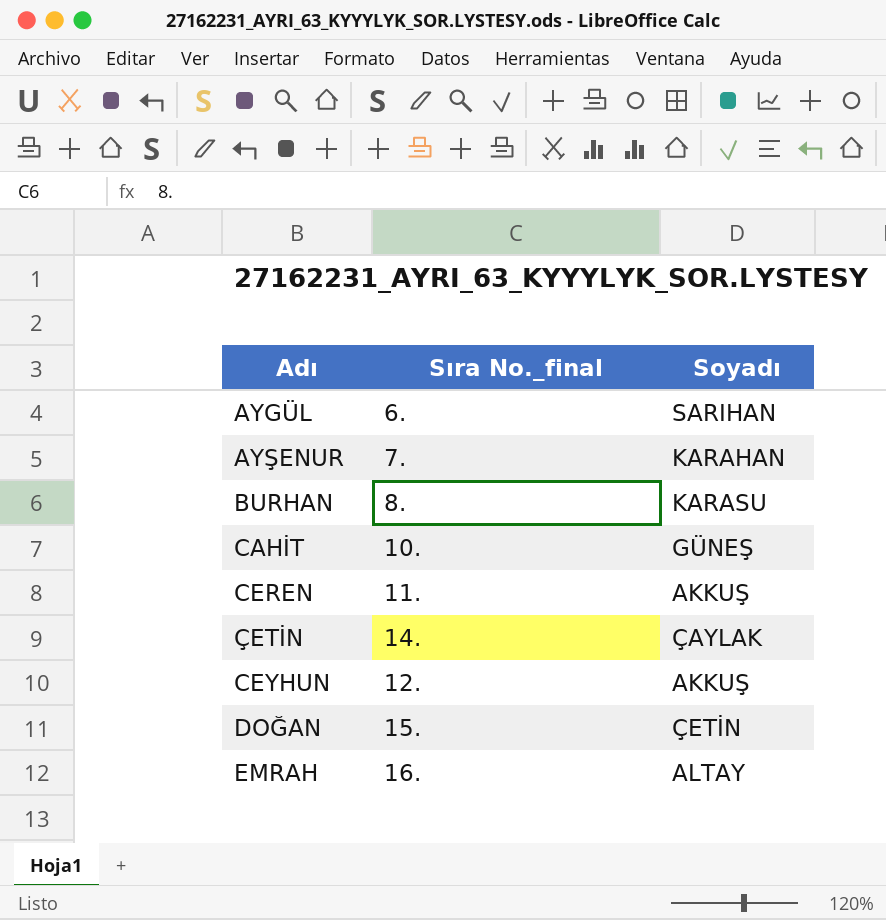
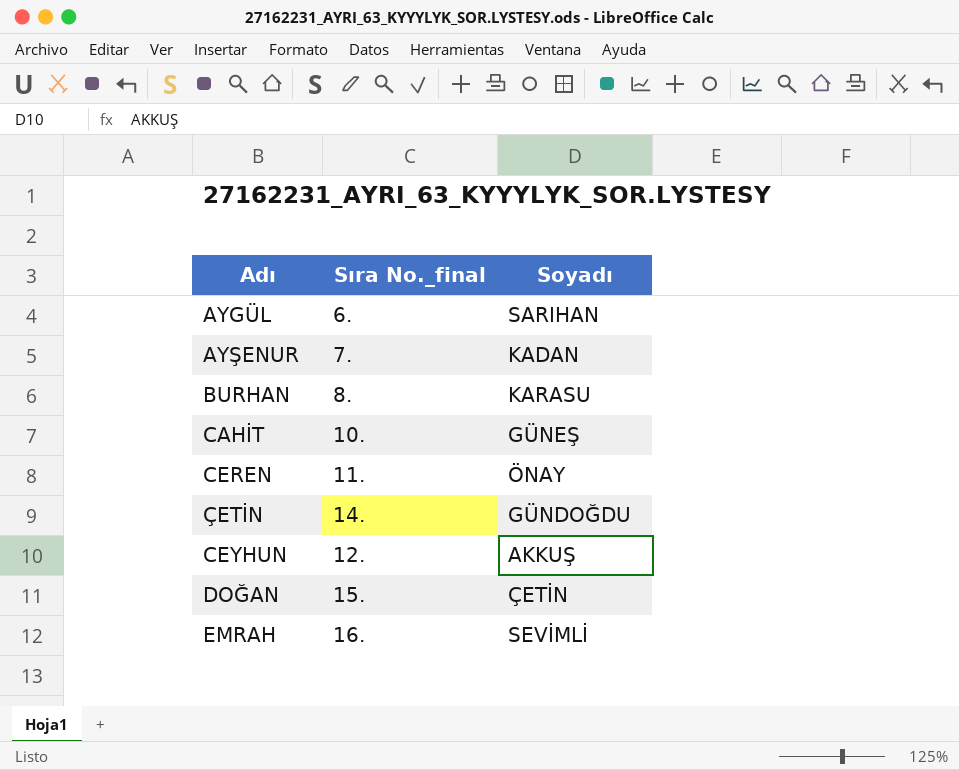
AYŞENUR | Soyadı: KARAHAN -> KADAN
CEREN | Soyadı: AKKUŞ -> ÖNAY
ÇETİN | Soyadı: ÇAYLAK -> GÜNDOĞDU
EMRAH | Soyadı: ALTAY -> SEVİMLİ

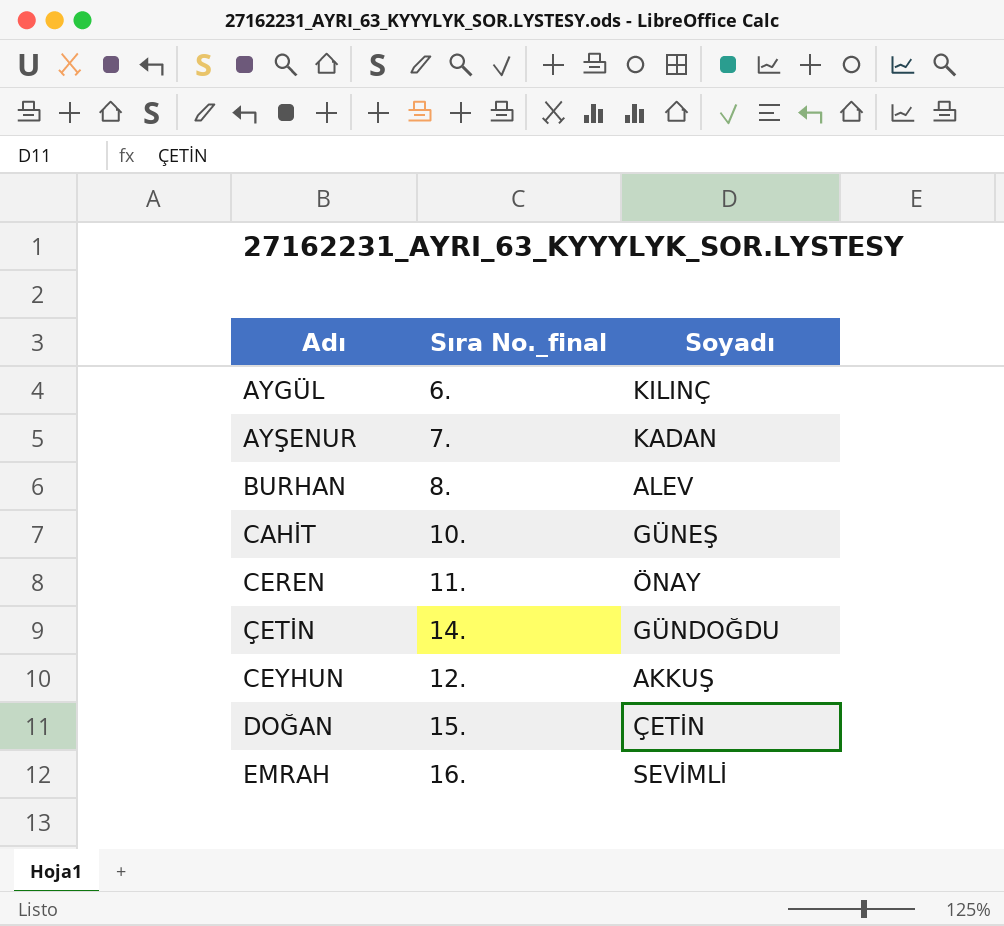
AYGÜL | Soyadı: SARIHAN -> KILINÇ
BURHAN | Soyadı: KARASU -> ALEV

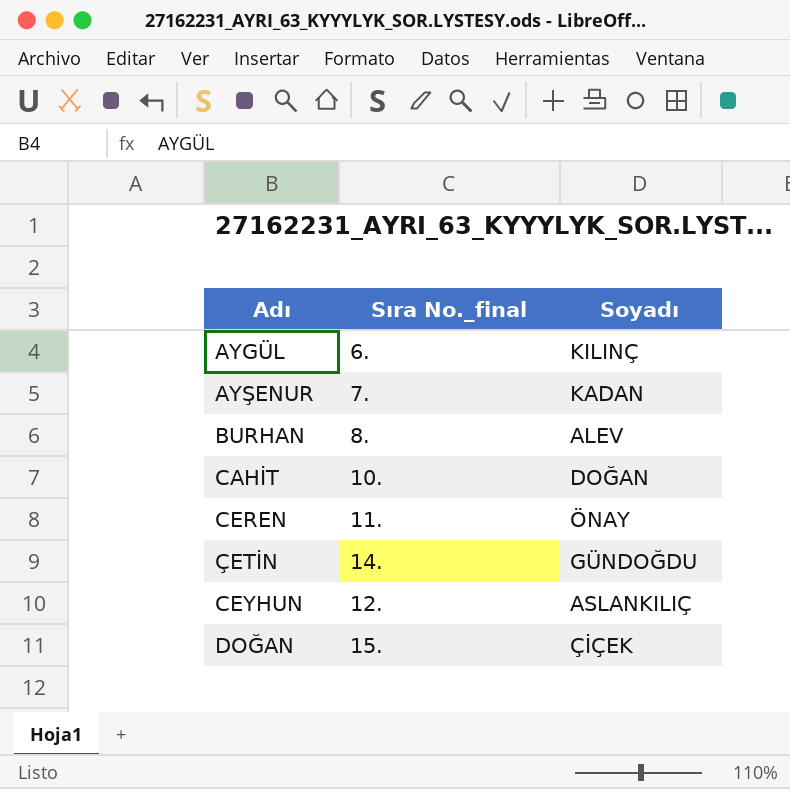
row EMRAH: 16. | SEVİMLİ -> none
CAHİT | Soyadı: GÜNEŞ -> DOĞAN
CEYHUN | Soyadı: AKKUŞ -> ASLANKILIÇ
DOĞAN | Soyadı: ÇETİN -> ÇİÇEK

